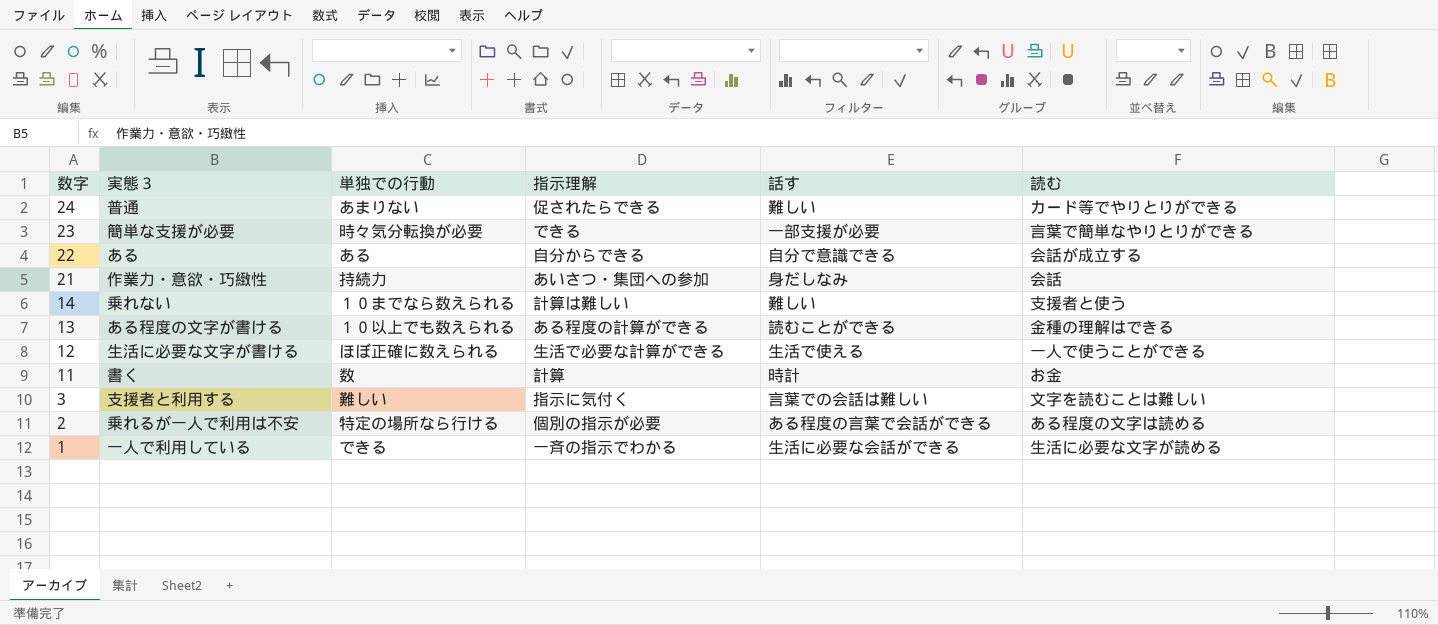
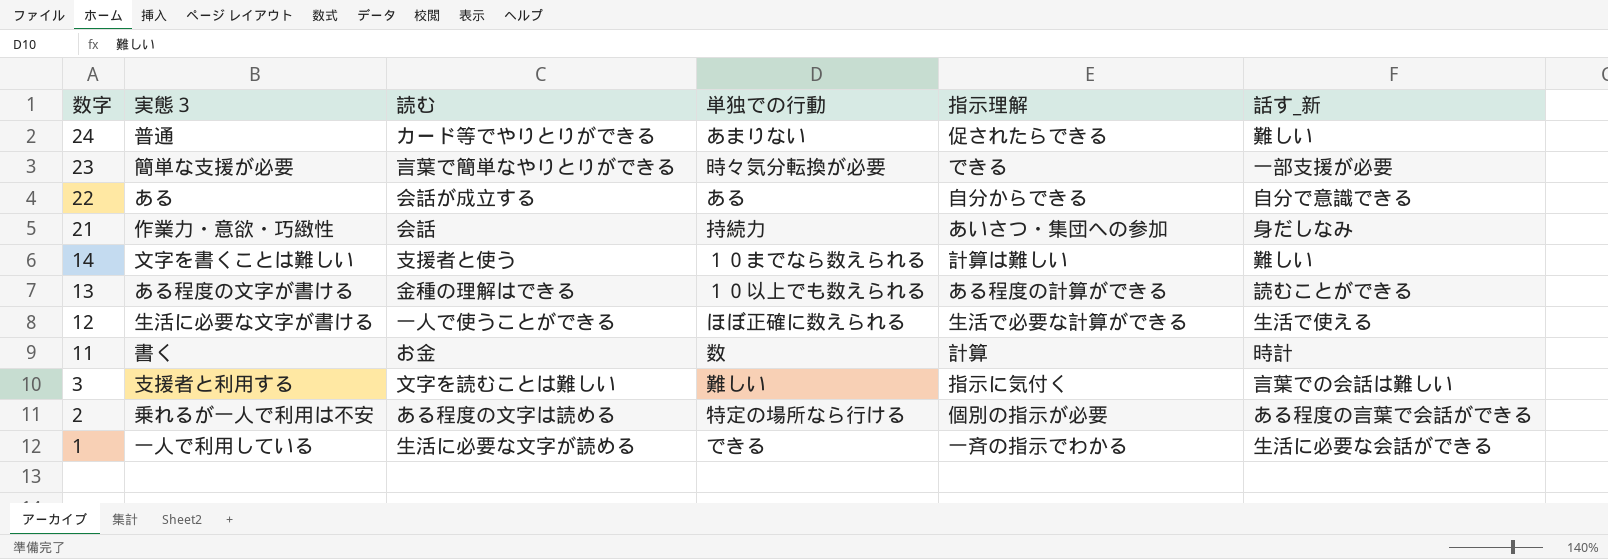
column 読む | position: 6 -> 3
column name: 話す -> 話す_新
14 | 実態３: 乗れない -> 文字を書くことは難しい

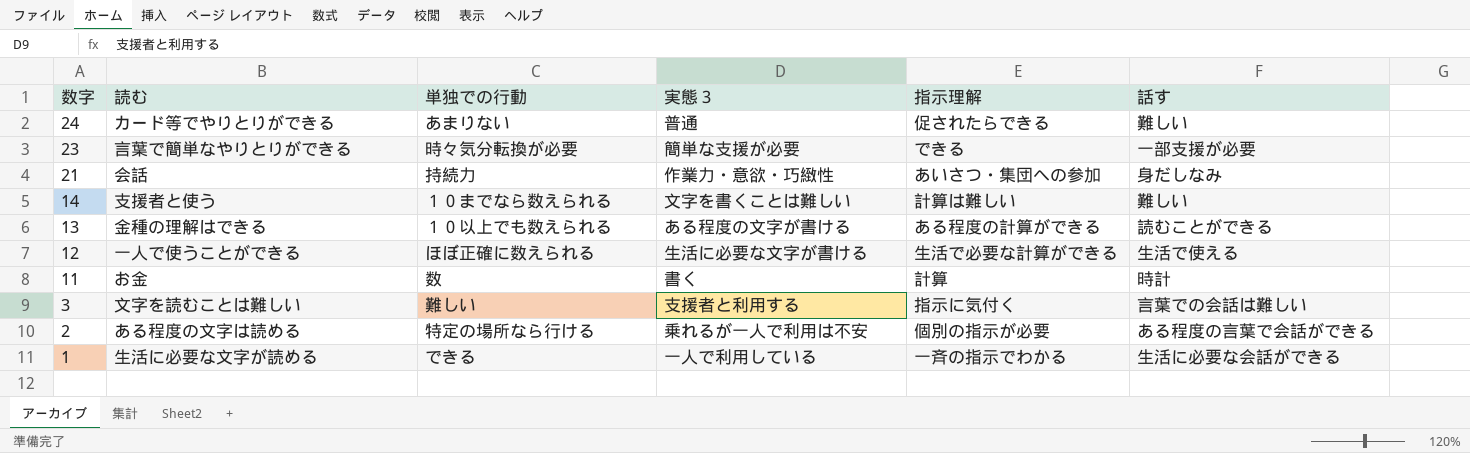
column 実態３ | position: 2 -> 4
column name: 話す_新 -> 話す
row 22: ある | 会話が成立する | ある | 自分からできる | 自分で意識できる -> none

